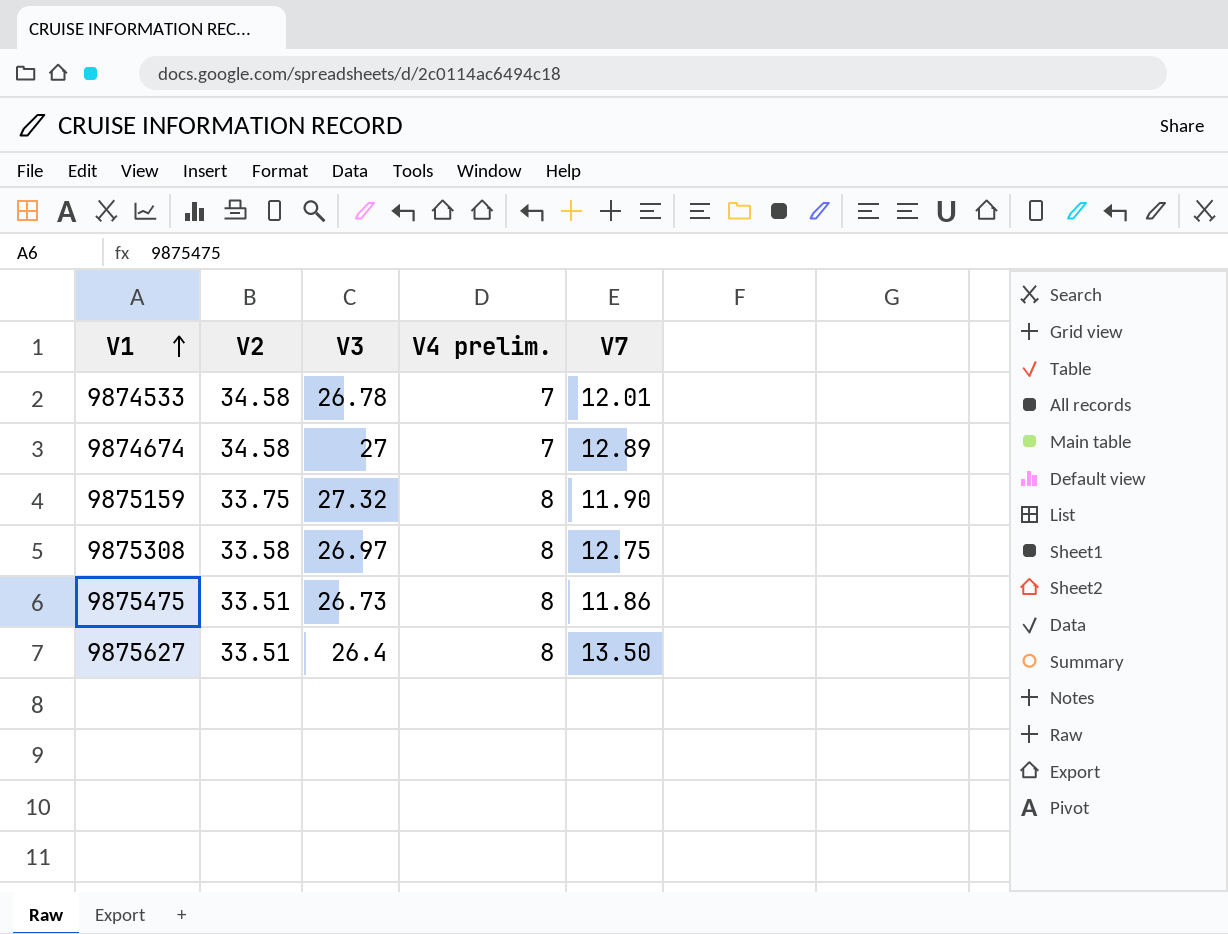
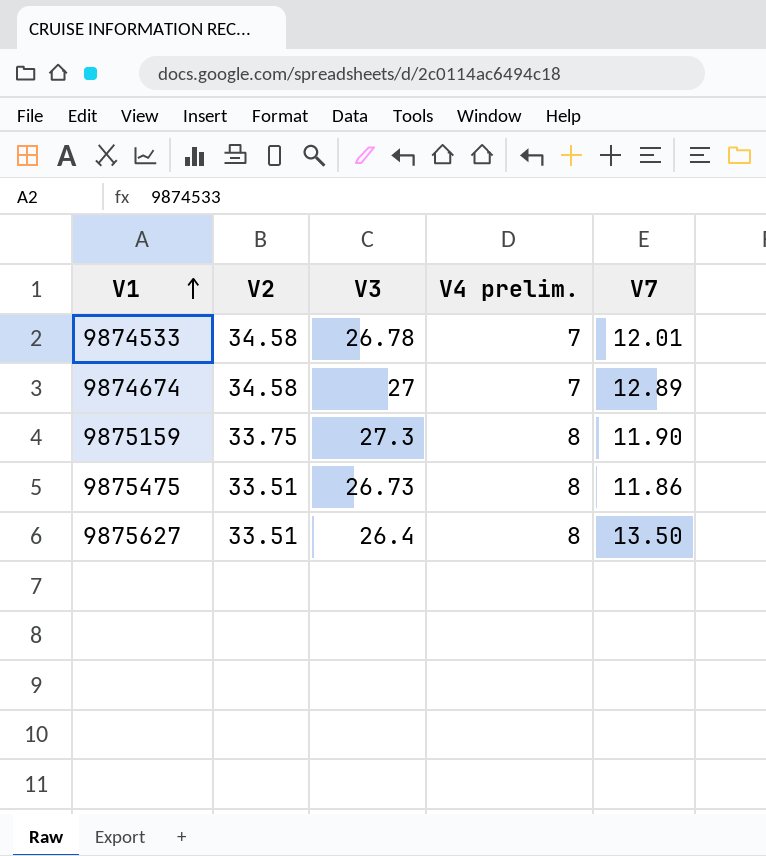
row 9875308: 33.58 | 26.97 | 8 | 12.75 -> none
9875159 | V3: 27.32 -> 27.3

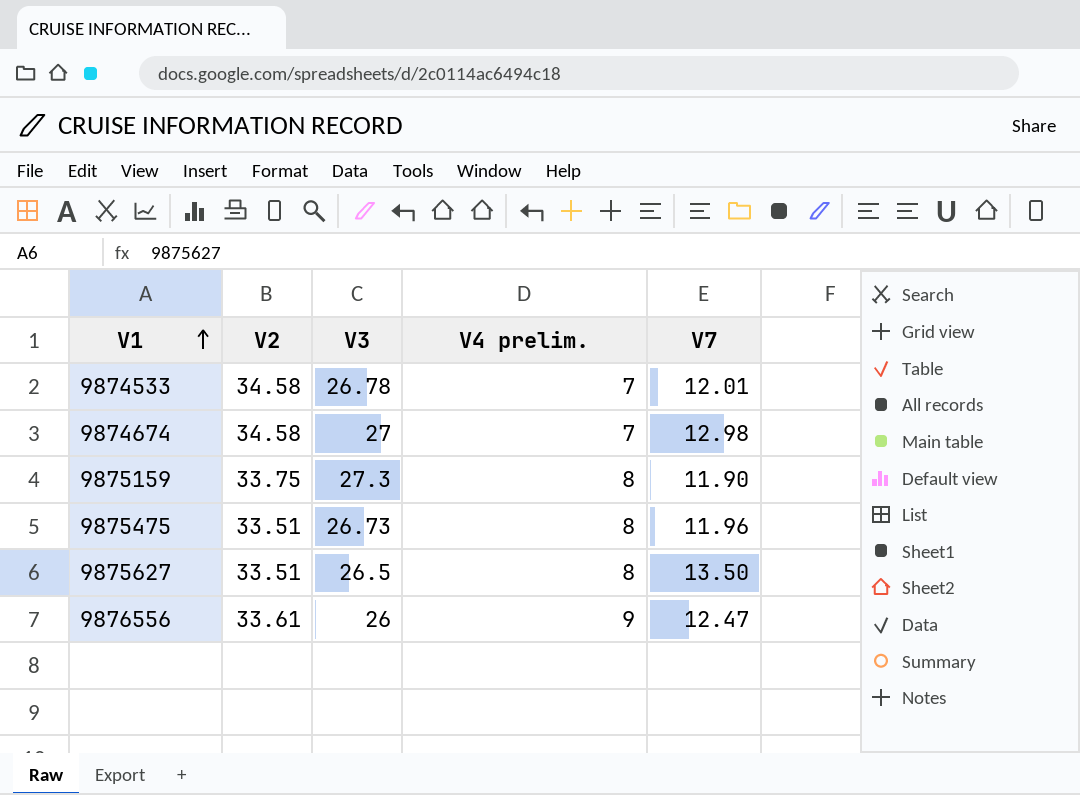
9874674 | V7: 12.89 -> 12.98
9875475 | V7: 11.86 -> 11.96
9875627 | V3: 26.4 -> 26.5
row 9876556: none -> 33.61 | 26 | 9 | 12.47

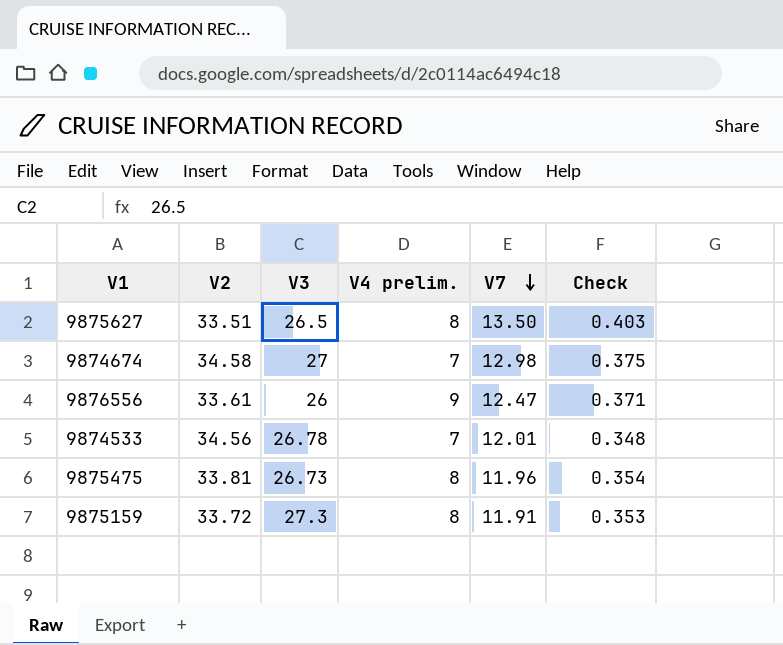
row order: V1 ascending -> V7 descending
column Check | formula: none -> [V7] / [V2]
9874533 | V2: 34.58 -> 34.56
9875475 | V2: 33.51 -> 33.81
9875159 | V2: 33.75 -> 33.72
9875159 | V7: 11.90 -> 11.91

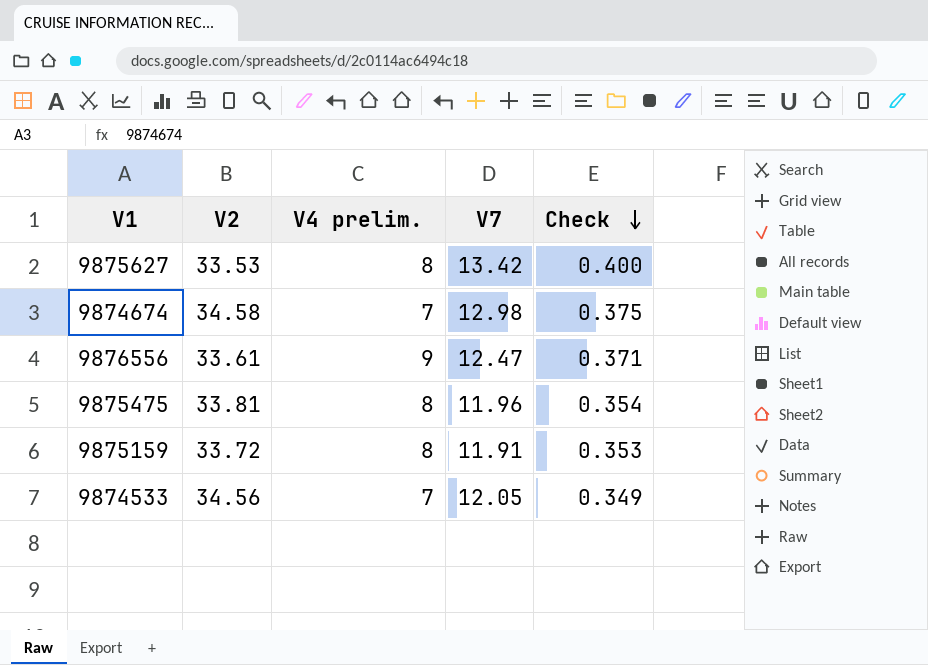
row order: V7 descending -> Check descending
column V3 | position: 3 -> none
9875627 | V2: 33.51 -> 33.53
9875627 | V7: 13.50 -> 13.42
9875627 | Check: 0.403 -> 0.400
9874533 | V7: 12.01 -> 12.05
9874533 | Check: 0.348 -> 0.349

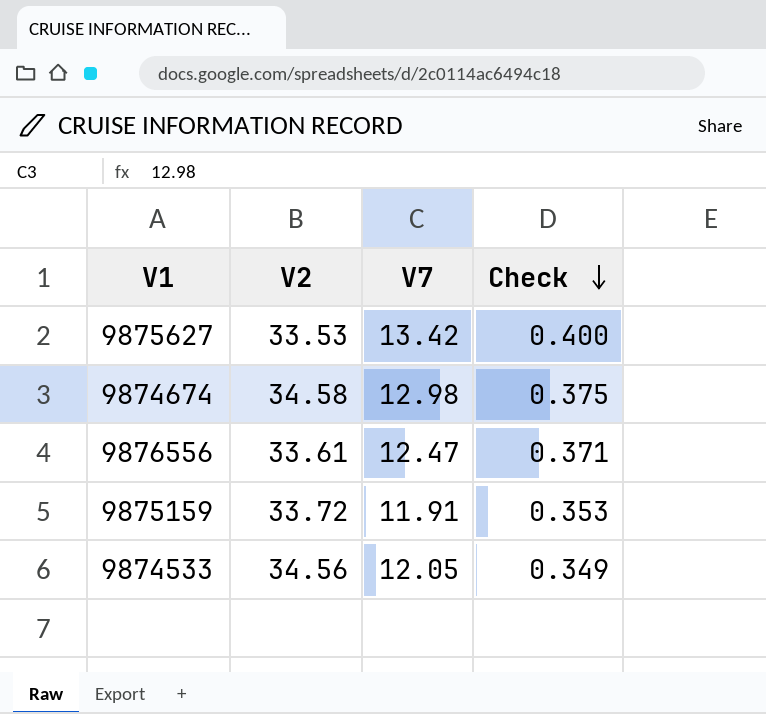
column V4 prelim. | position: 3 -> none
row 9875475: 33.81 | 8 | 11.96 | 0.354 -> none

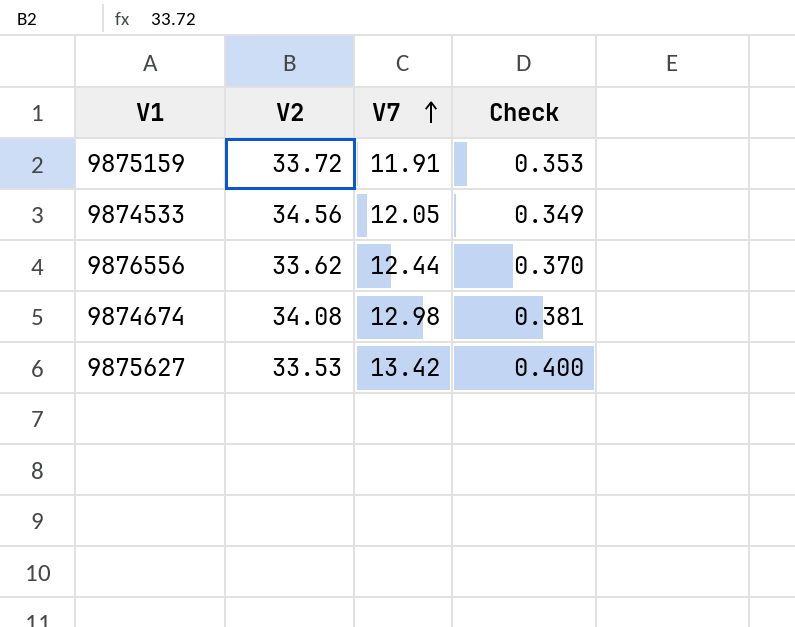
row order: Check descending -> V7 ascending
9876556 | V2: 33.61 -> 33.62
9876556 | V7: 12.47 -> 12.44
9876556 | Check: 0.371 -> 0.370
9874674 | V2: 34.58 -> 34.08
9874674 | Check: 0.375 -> 0.381

